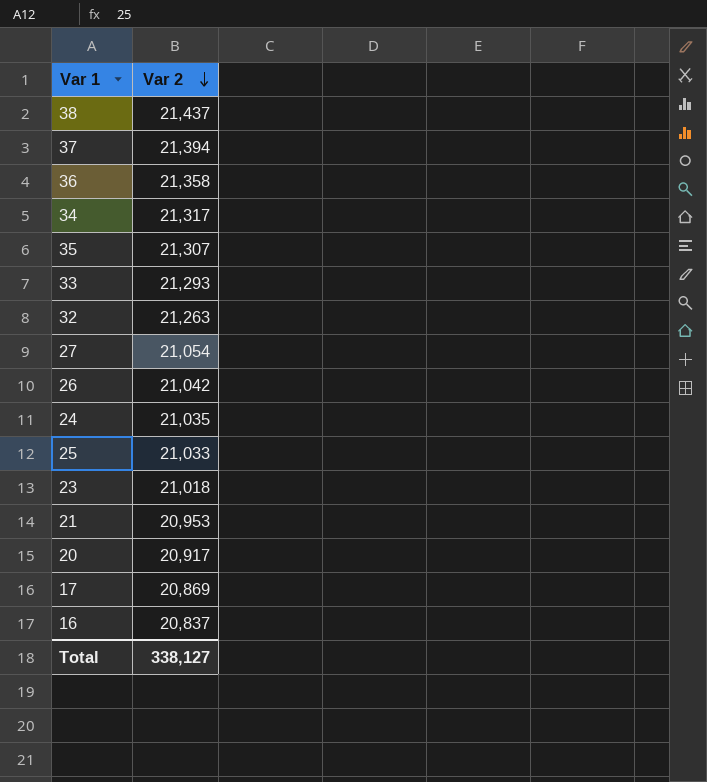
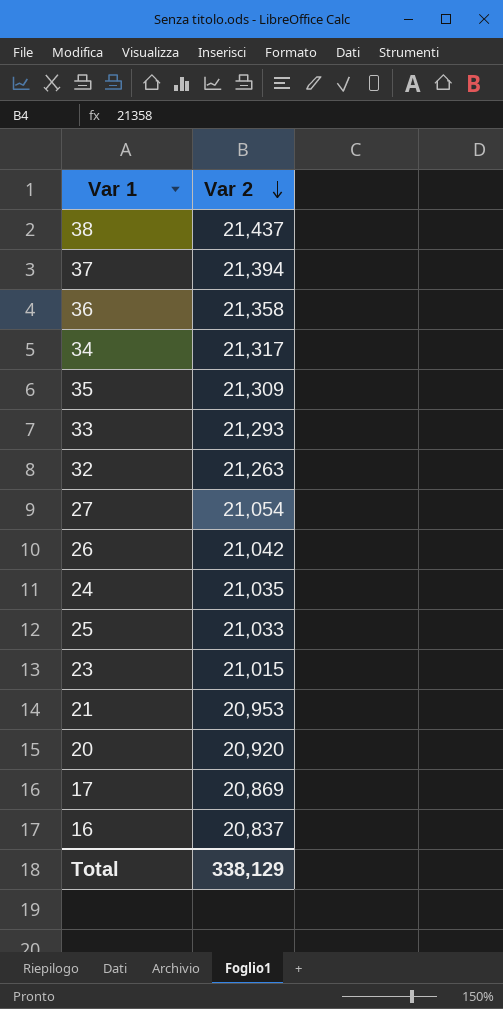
35 | Var 2: 21,307 -> 21,309
23 | Var 2: 21,018 -> 21,015
20 | Var 2: 20,917 -> 20,920
Total | Var 2: 338,127 -> 338,129

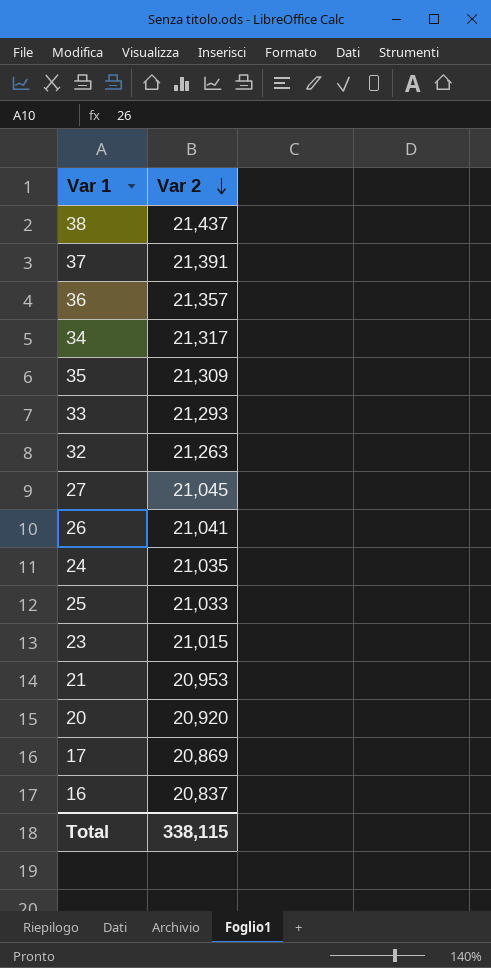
37 | Var 2: 21,394 -> 21,391
36 | Var 2: 21,358 -> 21,357
27 | Var 2: 21,054 -> 21,045
26 | Var 2: 21,042 -> 21,041
Total | Var 2: 338,129 -> 338,115

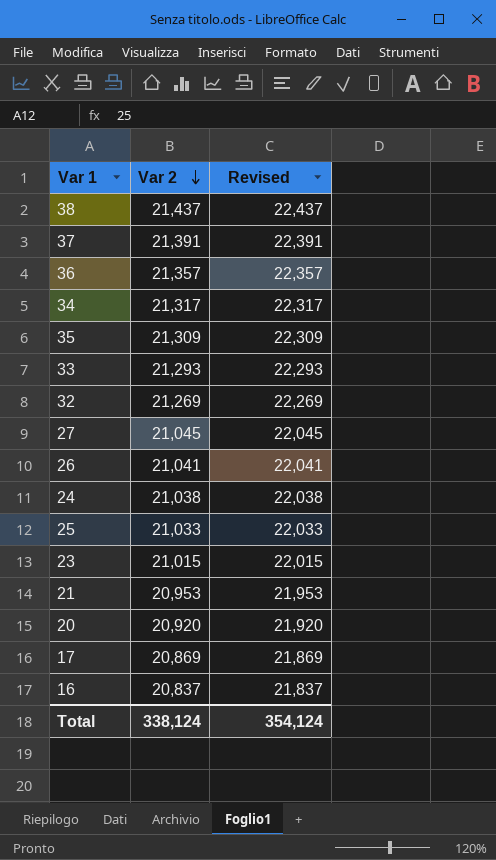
column Revised | formula: none -> [Var 2] + 1000
32 | Var 2: 21,263 -> 21,269
24 | Var 2: 21,035 -> 21,038
Total | Var 2: 338,115 -> 338,124

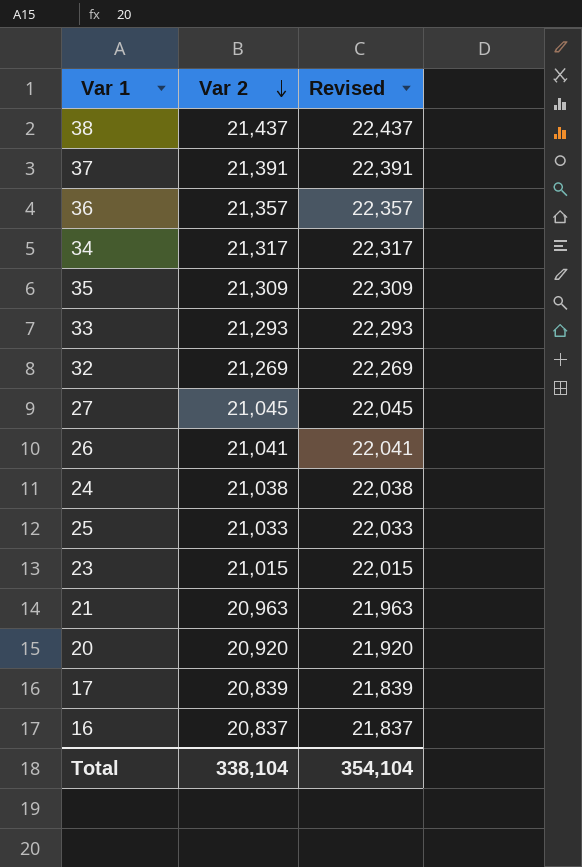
21 | Var 2: 20,953 -> 20,963
21 | Revised: 21,953 -> 21,963
17 | Var 2: 20,869 -> 20,839
17 | Revised: 21,869 -> 21,839
Total | Var 2: 338,124 -> 338,104
Total | Revised: 354,124 -> 354,104

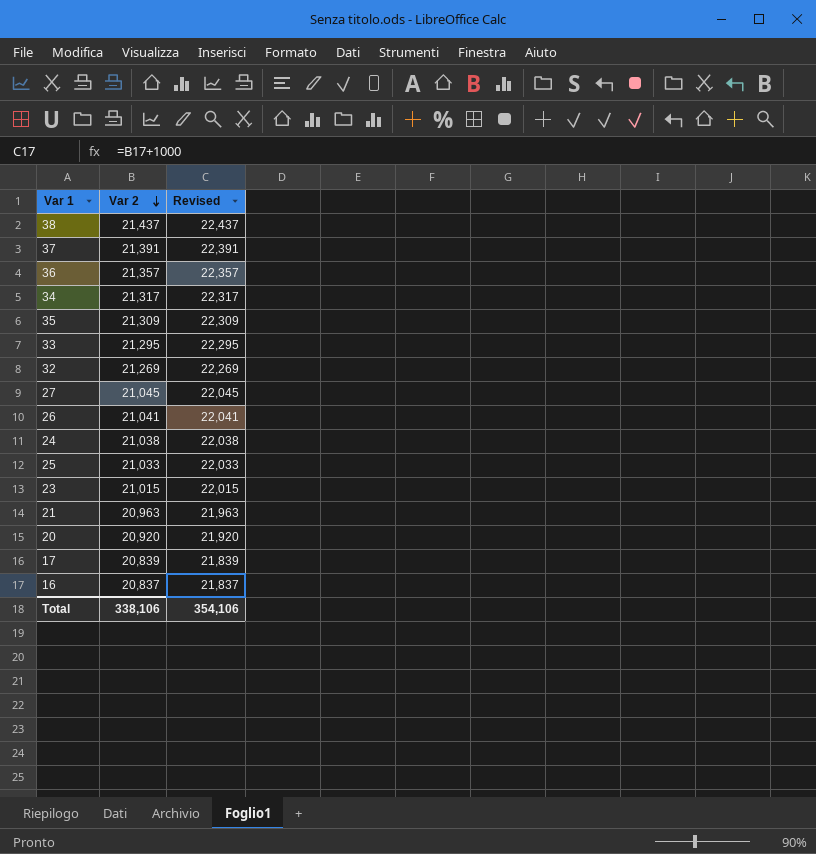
33 | Var 2: 21,293 -> 21,295
33 | Revised: 22,293 -> 22,295
Total | Var 2: 338,104 -> 338,106
Total | Revised: 354,104 -> 354,106

